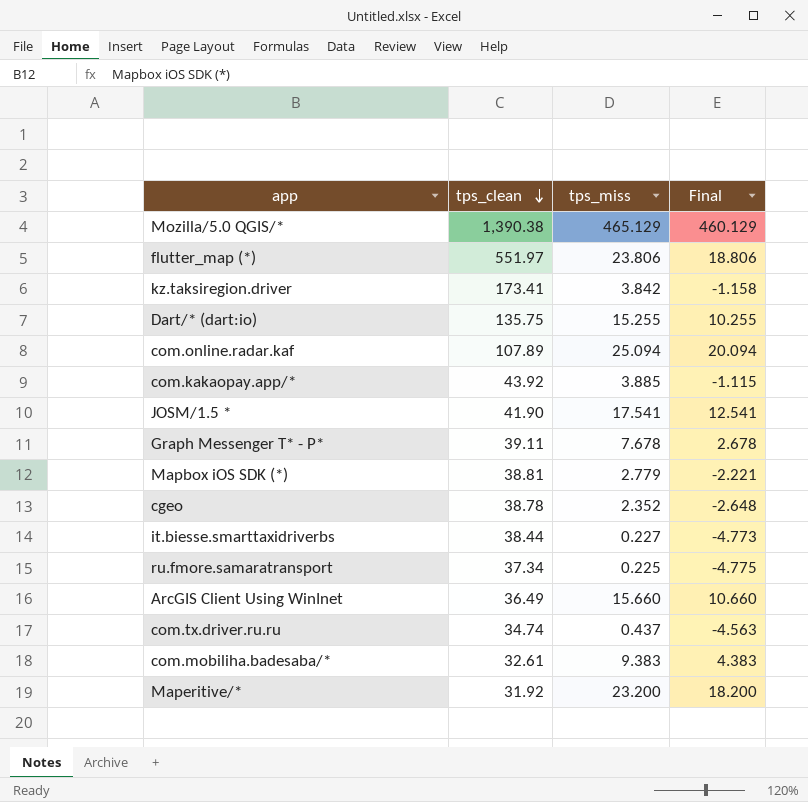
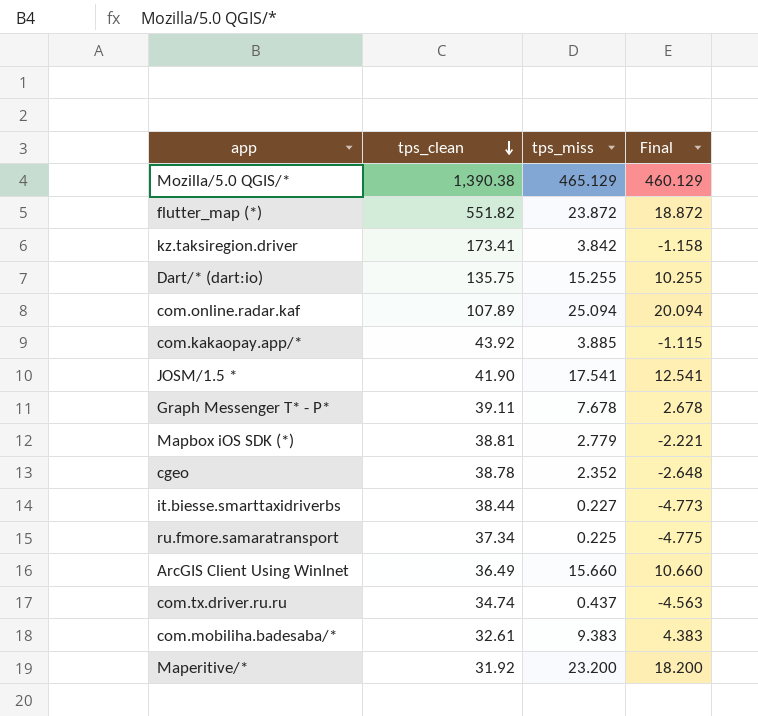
flutter_map (*) | tps_clean: 551.97 -> 551.82
flutter_map (*) | tps_miss: 23.806 -> 23.872
flutter_map (*) | Final: 18.806 -> 18.872

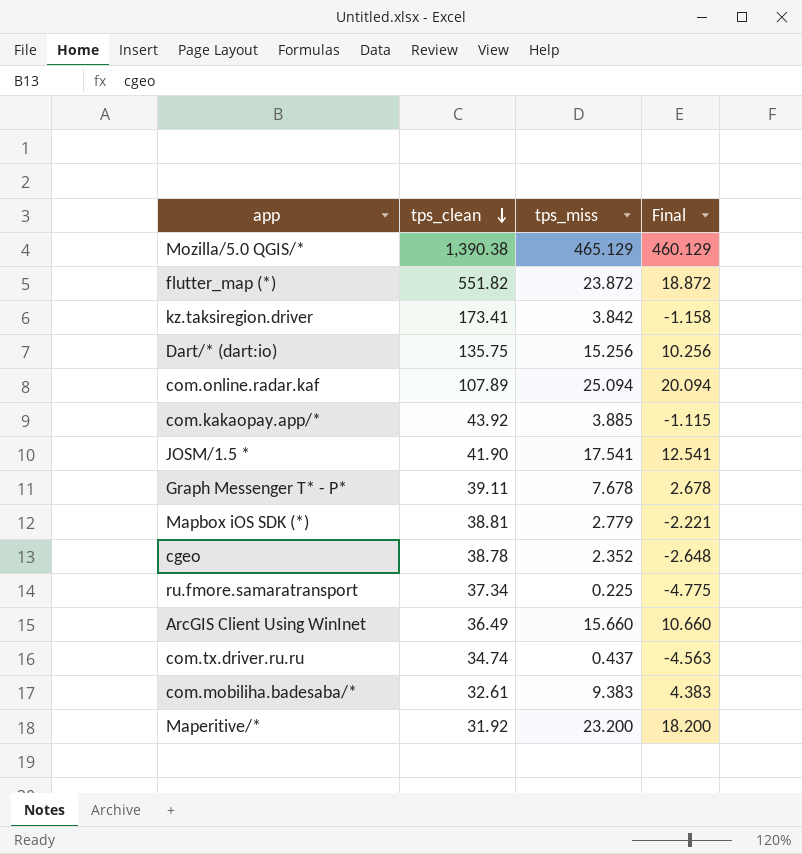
row it.biesse.smarttaxidriverbs: 38.44 | 0.227 | -4.773 -> none
Dart/* (dart:io) | tps_miss: 15.255 -> 15.256
Dart/* (dart:io) | Final: 10.255 -> 10.256

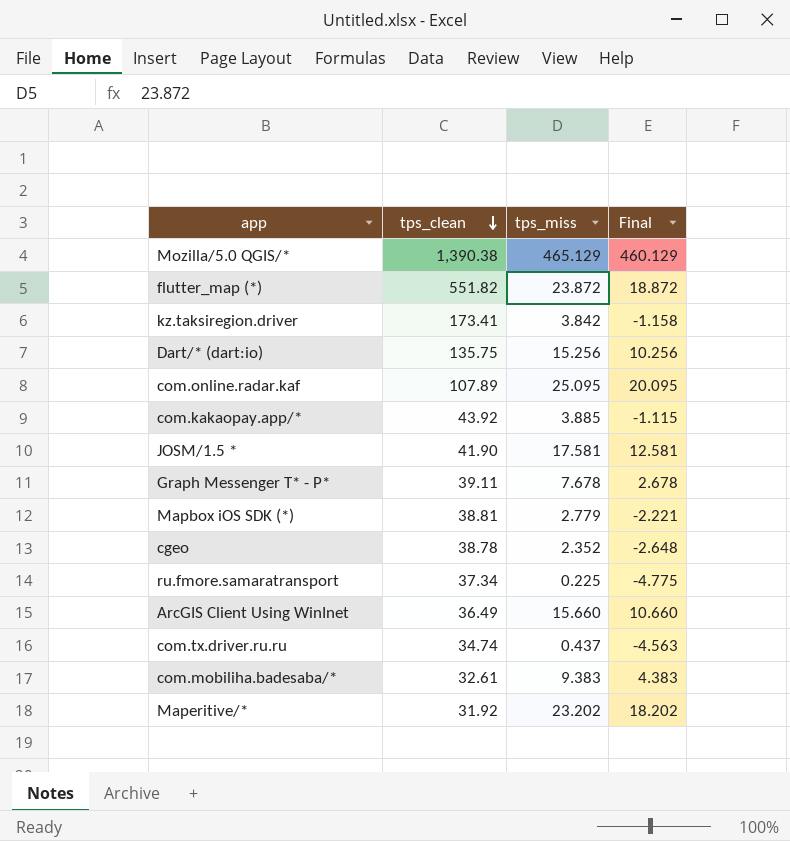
com.online.radar.kaf | tps_miss: 25.094 -> 25.095
com.online.radar.kaf | Final: 20.094 -> 20.095
JOSM/1.5 * | tps_miss: 17.541 -> 17.581
JOSM/1.5 * | Final: 12.541 -> 12.581
Maperitive/* | tps_miss: 23.200 -> 23.202
Maperitive/* | Final: 18.200 -> 18.202

